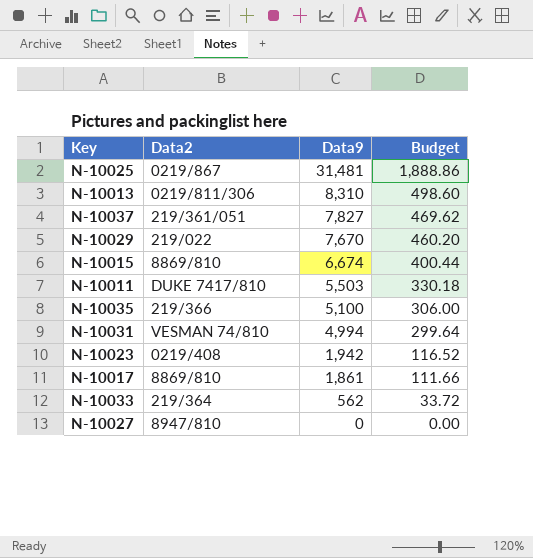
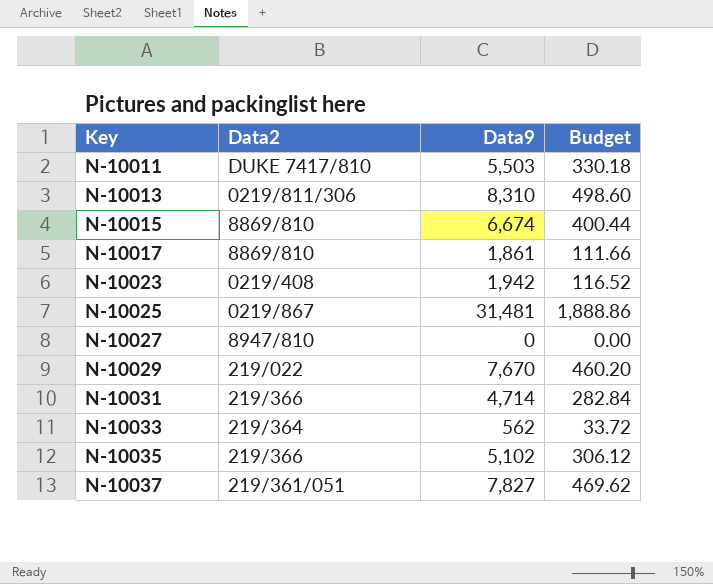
row order: Data9 descending -> Key ascending
N-10031 | Data2: VESMAN 74/810 -> 219/366
N-10031 | Data9: 4,994 -> 4,714
N-10031 | Budget: 299.64 -> 282.84
N-10035 | Data9: 5,100 -> 5,102
N-10035 | Budget: 306.00 -> 306.12

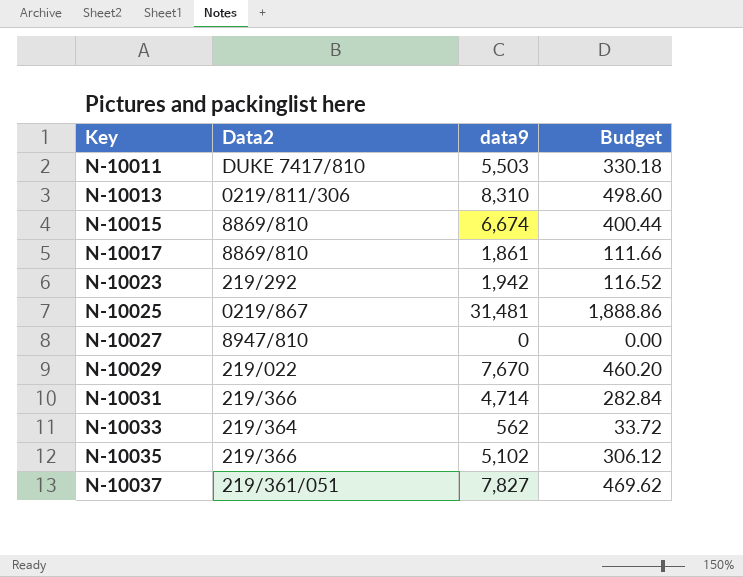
column name: Data9 -> data9
N-10023 | Data2: 0219/408 -> 219/292

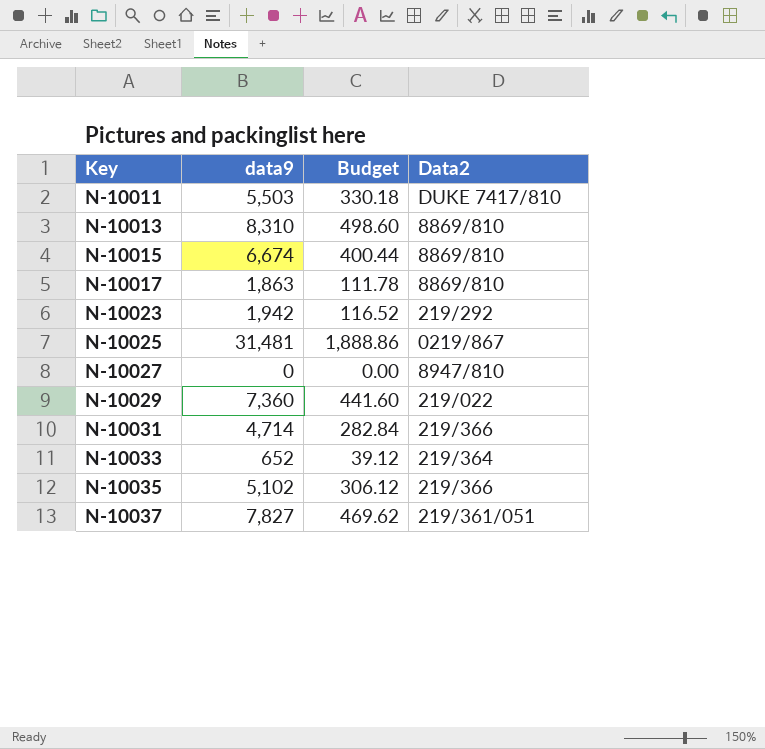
column Data2 | position: 2 -> 4
N-10013 | Data2: 0219/811/306 -> 8869/810
N-10017 | data9: 1,861 -> 1,863
N-10017 | Budget: 111.66 -> 111.78
N-10029 | data9: 7,670 -> 7,360
N-10029 | Budget: 460.20 -> 441.60
N-10033 | data9: 562 -> 652
N-10033 | Budget: 33.72 -> 39.12

